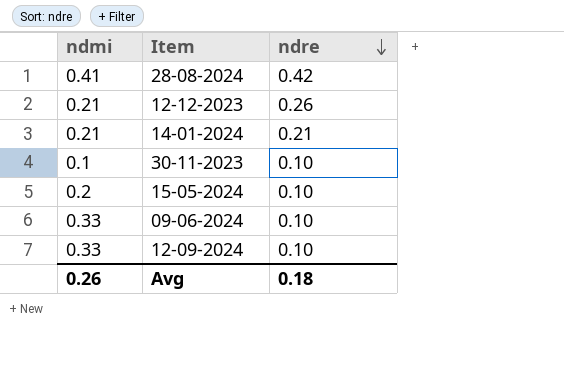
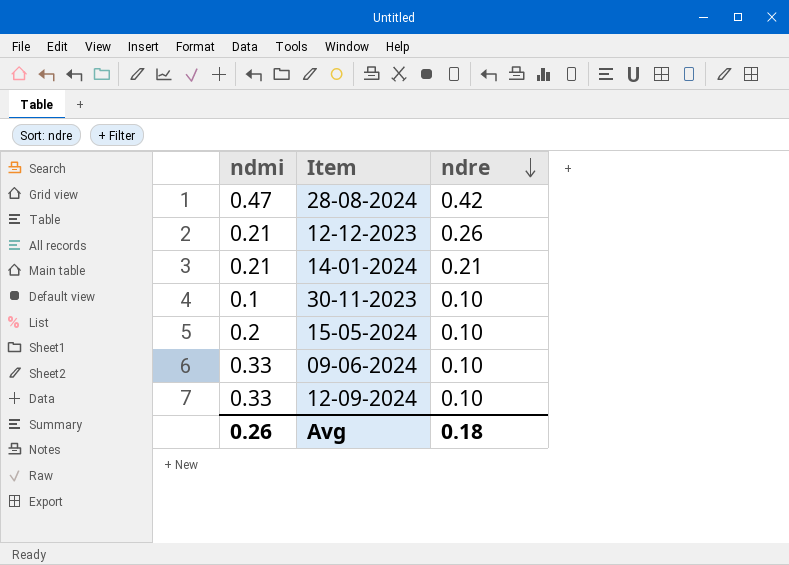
28-08-2024 | ndmi: 0.41 -> 0.47

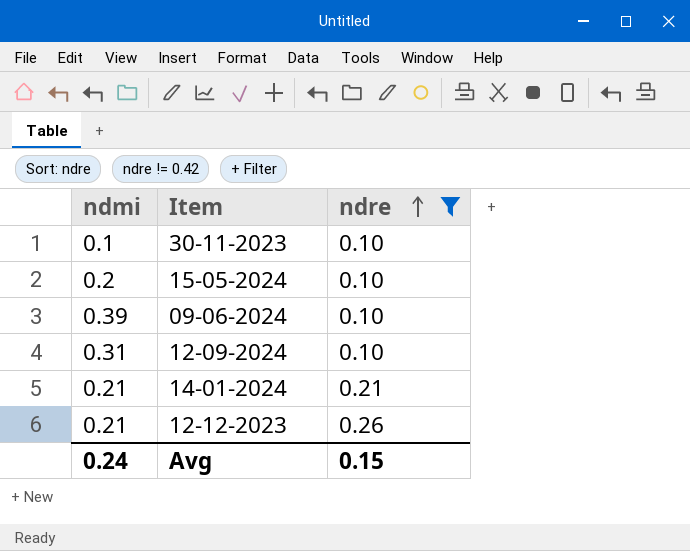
filter: none -> ndre != 0.42
row order: ndre descending -> ndre ascending
09-06-2024 | ndmi: 0.33 -> 0.39
12-09-2024 | ndmi: 0.33 -> 0.31
Avg | ndmi: 0.26 -> 0.24
Avg | ndre: 0.18 -> 0.15

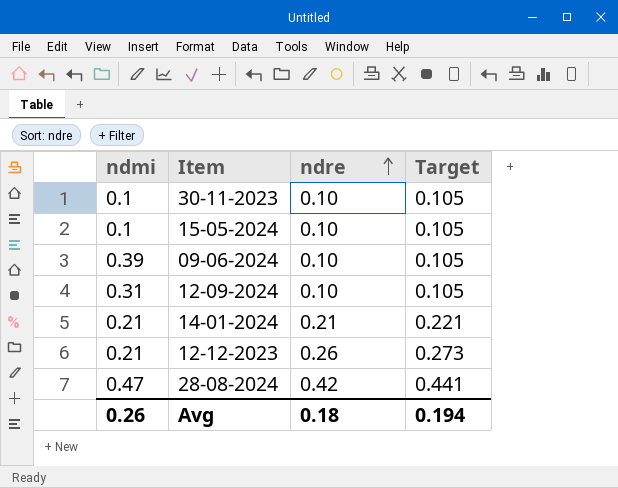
filter: ndre != 0.42 -> none
column Target | formula: none -> [ndre] * 1.05
15-05-2024 | ndmi: 0.2 -> 0.1
Avg | ndmi: 0.24 -> 0.26
Avg | ndre: 0.15 -> 0.18

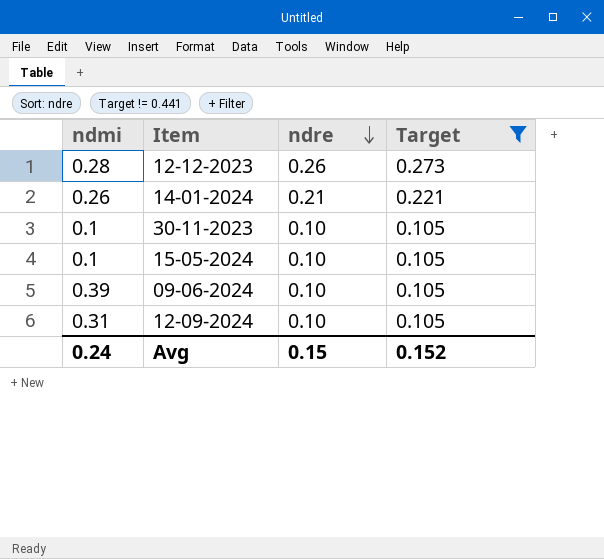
filter: none -> Target != 0.441
row order: ndre ascending -> ndre descending
12-12-2023 | ndmi: 0.21 -> 0.28
14-01-2024 | ndmi: 0.21 -> 0.26
Avg | ndmi: 0.26 -> 0.24
Avg | ndre: 0.18 -> 0.15
Avg | Target: 0.194 -> 0.152

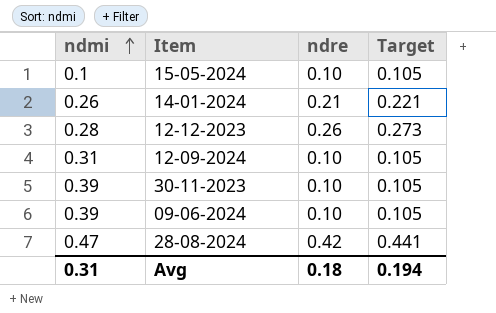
filter: Target != 0.441 -> none
row order: ndre descending -> ndmi ascending
30-11-2023 | ndmi: 0.1 -> 0.39
Avg | ndmi: 0.24 -> 0.31
Avg | ndre: 0.15 -> 0.18
Avg | Target: 0.152 -> 0.194

